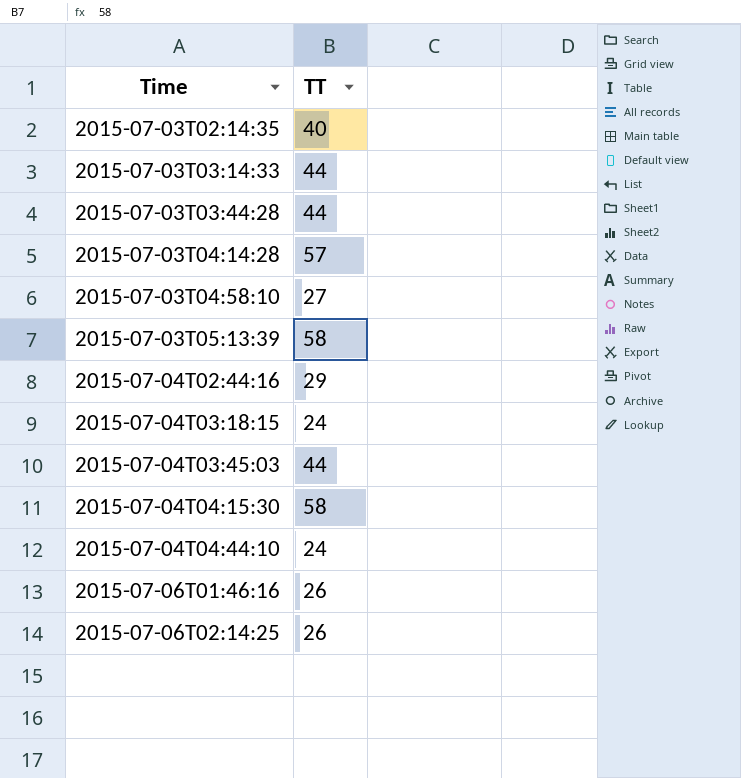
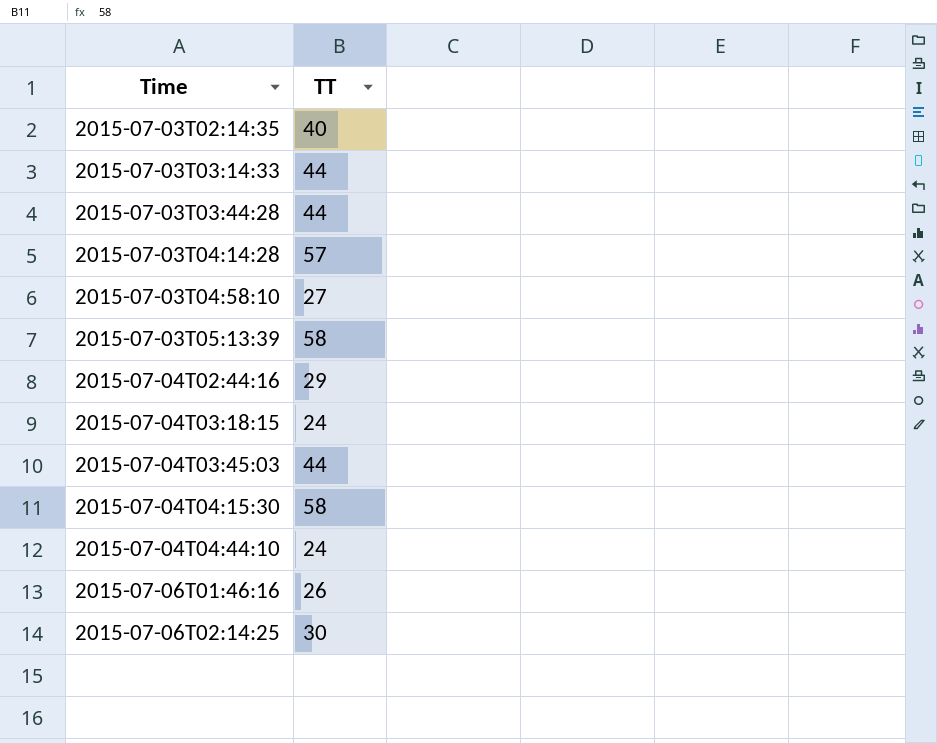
2015-07-06T02:14:25 | TT: 26 -> 30

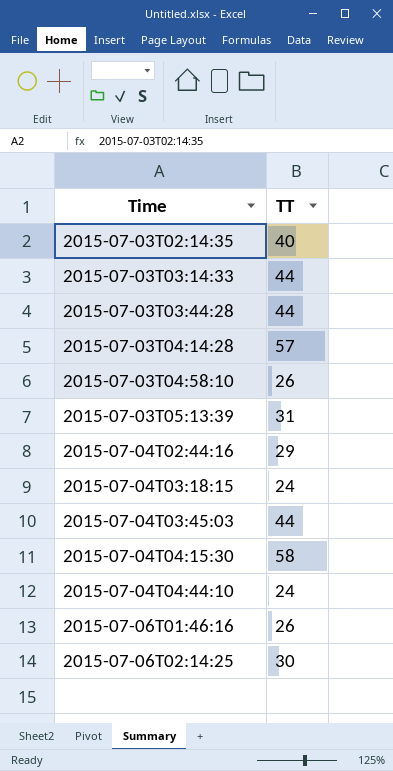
2015-07-03T04:58:10 | TT: 27 -> 26
2015-07-03T05:13:39 | TT: 58 -> 31

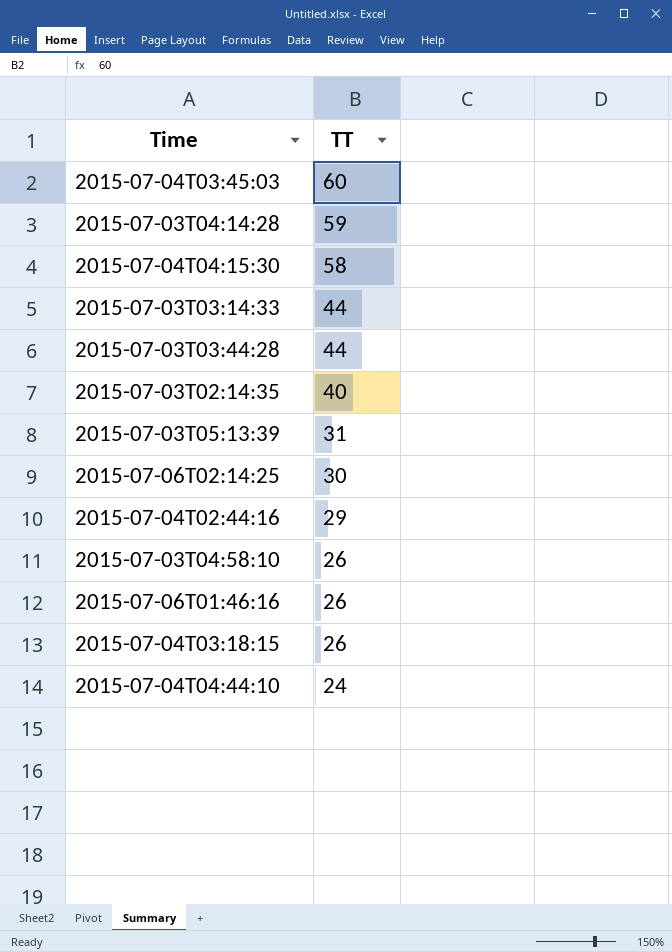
row order: Time ascending -> TT descending
2015-07-04T03:45:03 | TT: 44 -> 60
2015-07-03T04:14:28 | TT: 57 -> 59
2015-07-04T03:18:15 | TT: 24 -> 26

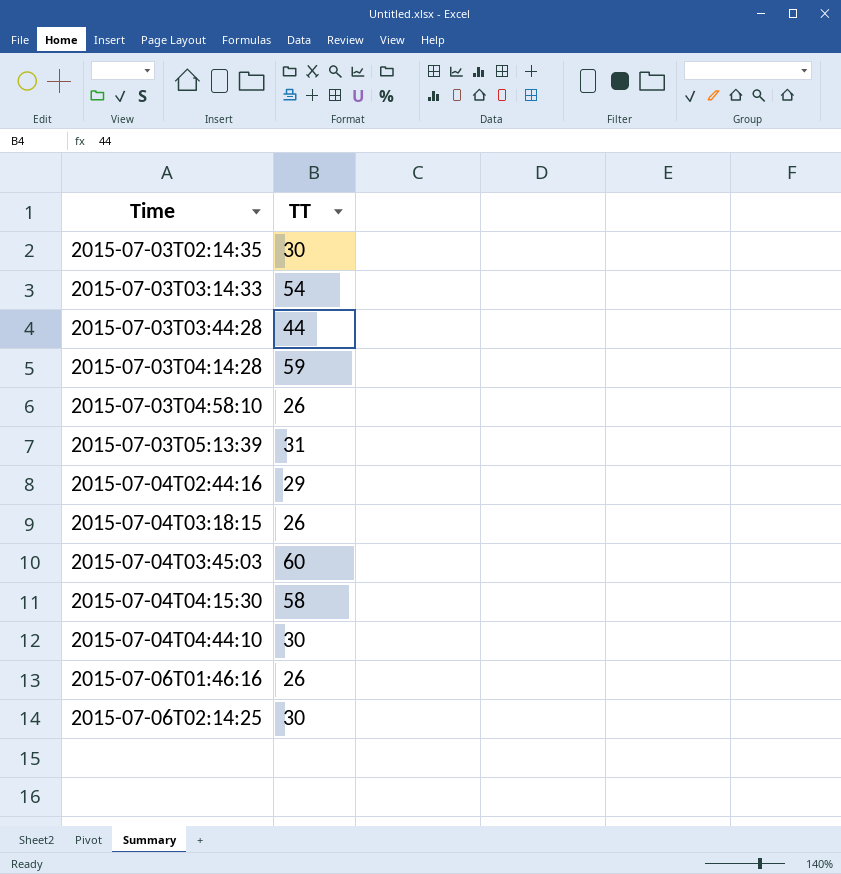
row order: TT descending -> Time ascending
2015-07-03T02:14:35 | TT: 40 -> 30
2015-07-03T03:14:33 | TT: 44 -> 54
2015-07-04T04:44:10 | TT: 24 -> 30

